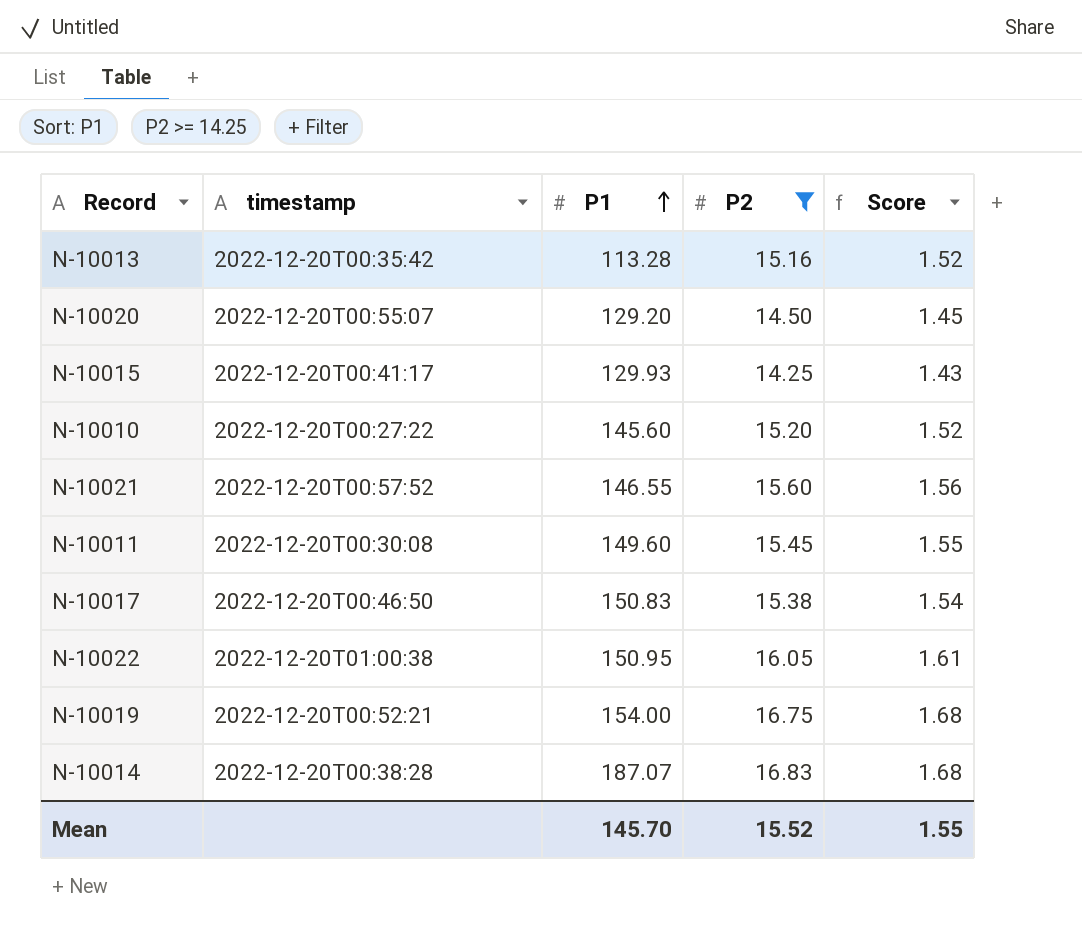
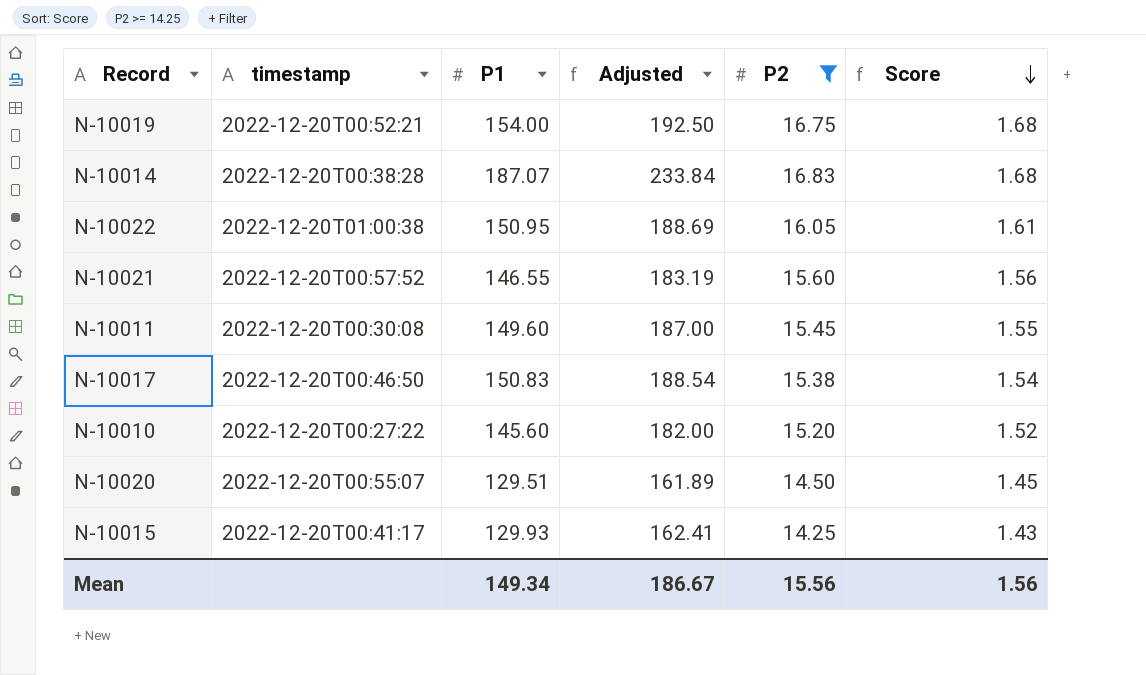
row order: P1 ascending -> Score descending
column Adjusted | formula: none -> [P1] * 1.25
row N-10013: 2022-12-20T00:35:42 | 113.28 | 15.16 | 1.52 -> none
N-10020 | P1: 129.20 -> 129.51
Mean | P1: 145.70 -> 149.34
Mean | P2: 15.52 -> 15.56
Mean | Score: 1.55 -> 1.56

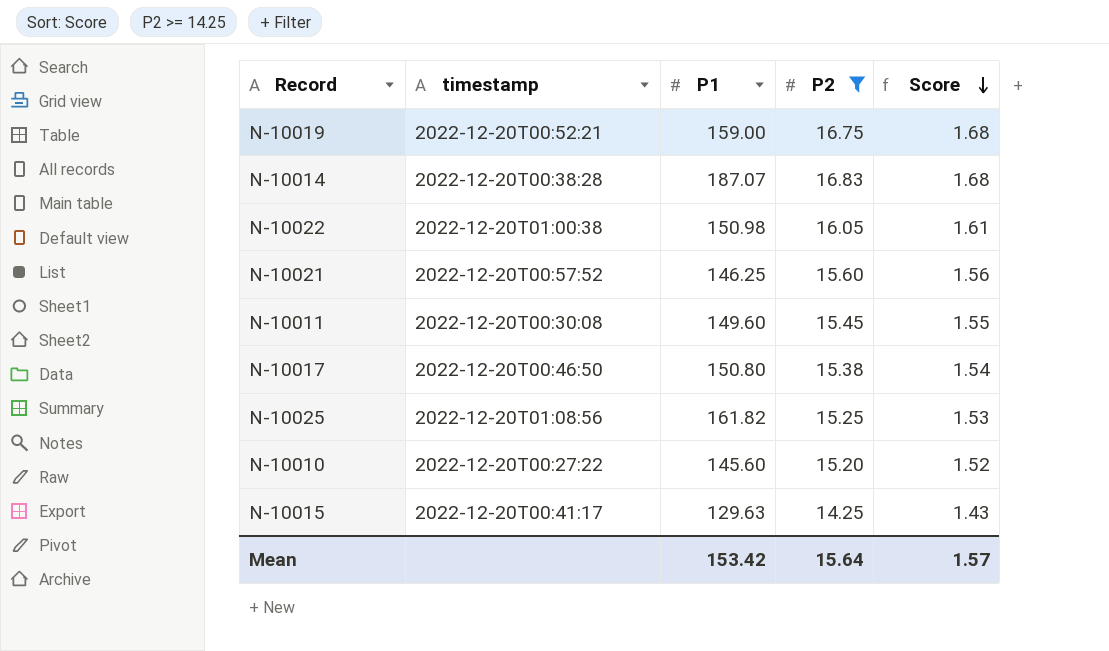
column Adjusted | formula: [P1] * 1.25 -> none
row N-10020: 2022-12-20T00:55:07 | 129.51 | 161.89 | 14.50 | 1.45 -> none
N-10019 | P1: 154.00 -> 159.00
N-10022 | P1: 150.95 -> 150.98
N-10021 | P1: 146.55 -> 146.25
N-10017 | P1: 150.83 -> 150.80
row N-10025: none -> 2022-12-20T01:08:56 | 161.82 | 15.25 | 1.53
N-10015 | P1: 129.93 -> 129.63
Mean | P1: 149.34 -> 153.42
Mean | P2: 15.56 -> 15.64
Mean | Score: 1.56 -> 1.57

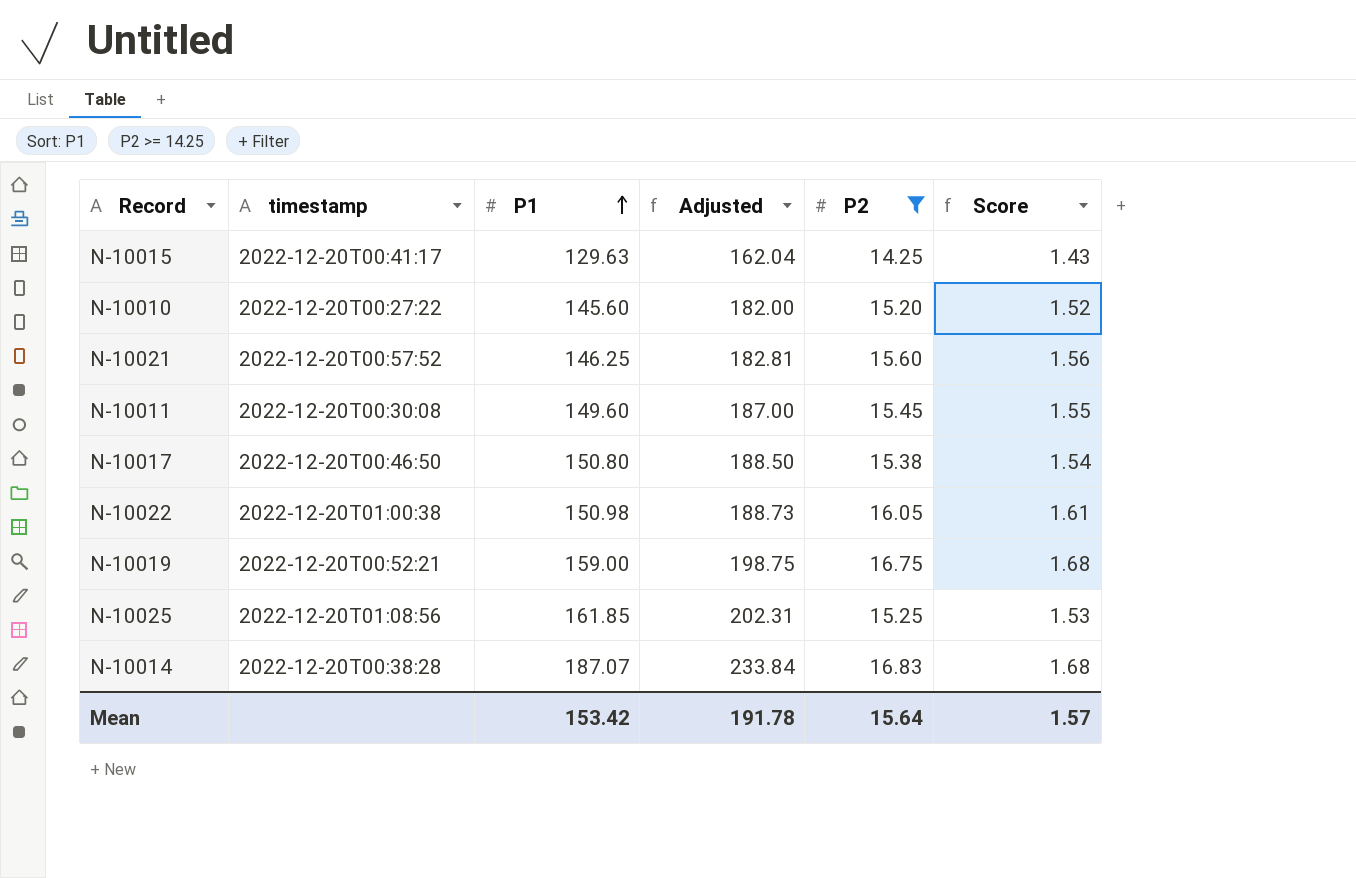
row order: Score descending -> P1 ascending
column Adjusted | formula: none -> [P1] * 1.25
N-10025 | P1: 161.82 -> 161.85

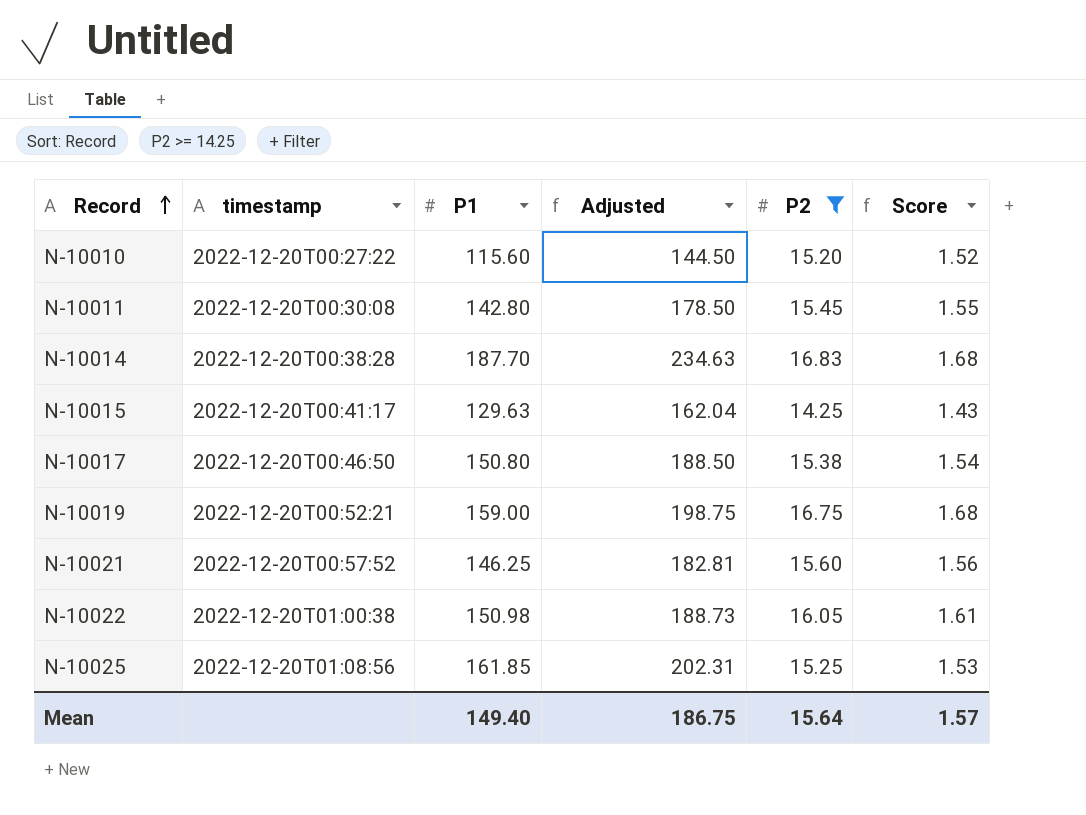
row order: P1 ascending -> Record ascending
N-10010 | P1: 145.60 -> 115.60
N-10010 | Adjusted: 182.00 -> 144.50
N-10011 | P1: 149.60 -> 142.80
N-10011 | Adjusted: 187.00 -> 178.50
N-10014 | P1: 187.07 -> 187.70
N-10014 | Adjusted: 233.84 -> 234.63
Mean | P1: 153.42 -> 149.40
Mean | Adjusted: 191.78 -> 186.75

